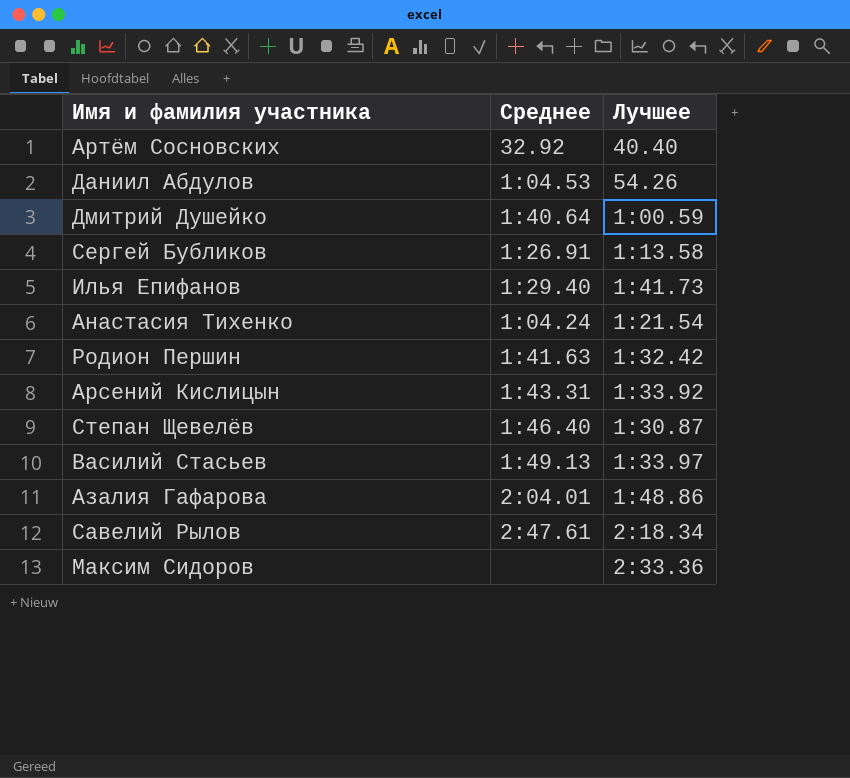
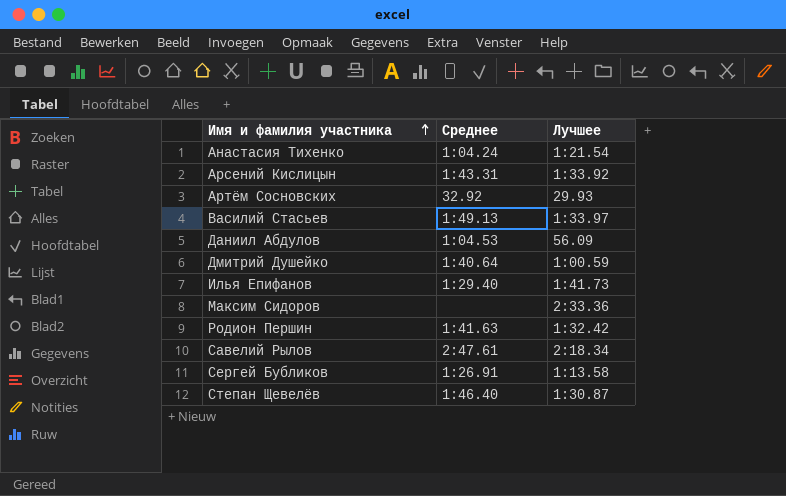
row order: none -> Имя и фамилия участника ascending
row Азалия Гафарова: 2:04.01 | 1:48.86 -> none
Артём Сосновских | Лучшее: 40.40 -> 29.93
Даниил Абдулов | Лучшее: 54.26 -> 56.09

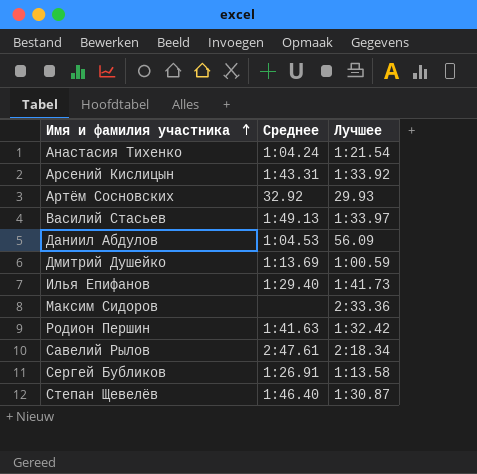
Дмитрий Душейко | Среднее: 1:40.64 -> 1:13.69

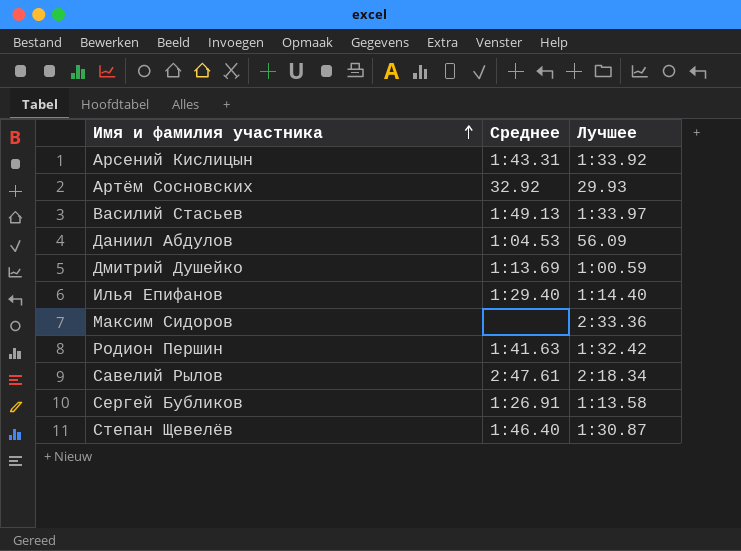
row Анастасия Тихенко: 1:04.24 | 1:21.54 -> none
Илья Епифанов | Лучшее: 1:41.73 -> 1:14.40

